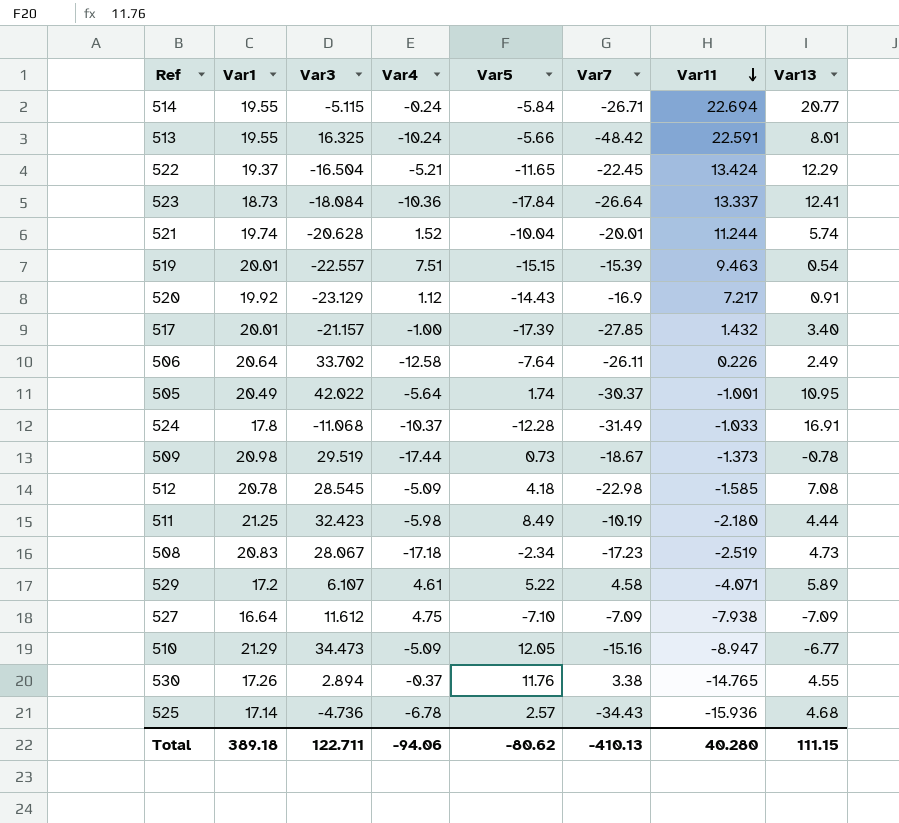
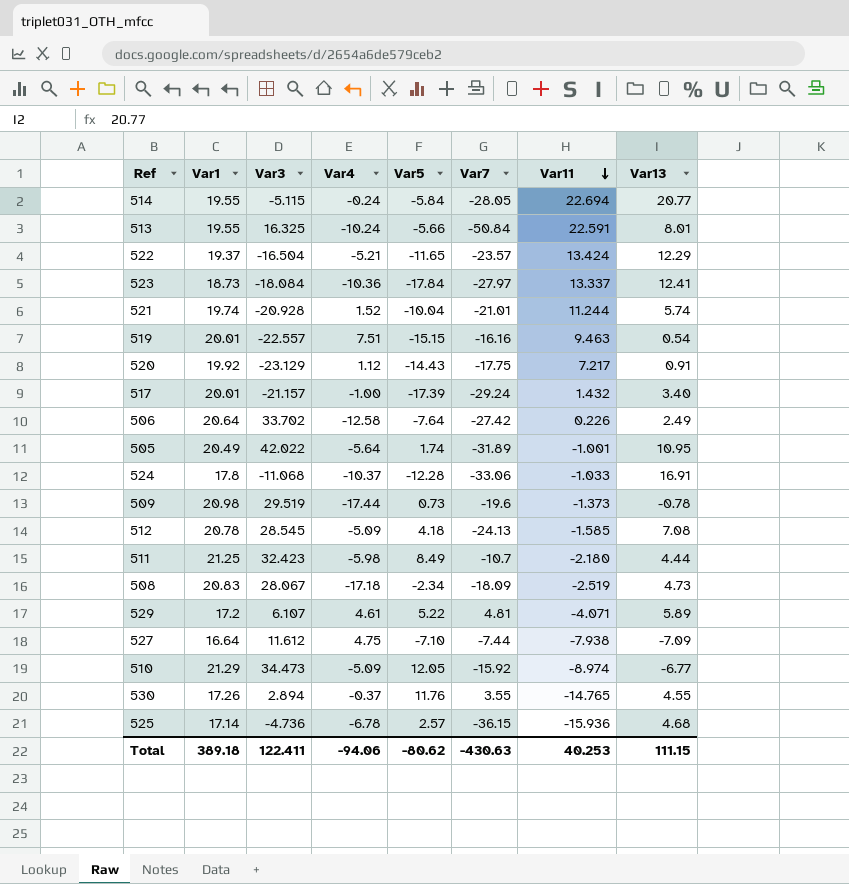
514 | Var7: -26.71 -> -28.05
513 | Var7: -48.42 -> -50.84
522 | Var7: -22.45 -> -23.57
523 | Var7: -26.64 -> -27.97
521 | Var3: -20.628 -> -20.928
521 | Var7: -20.01 -> -21.01
519 | Var7: -15.39 -> -16.16
520 | Var7: -16.9 -> -17.75
517 | Var7: -27.85 -> -29.24
506 | Var7: -26.11 -> -27.42
505 | Var7: -30.37 -> -31.89
524 | Var7: -31.49 -> -33.06
509 | Var7: -18.67 -> -19.6
512 | Var7: -22.98 -> -24.13
511 | Var7: -10.19 -> -10.7
508 | Var7: -17.23 -> -18.09
529 | Var7: 4.58 -> 4.81
527 | Var7: -7.09 -> -7.44
510 | Var7: -15.16 -> -15.92
510 | Var11: -8.947 -> -8.974
530 | Var7: 3.38 -> 3.55
525 | Var7: -34.43 -> -36.15
Total | Var3: 122.711 -> 122.411
Total | Var7: -410.13 -> -430.63
Total | Var11: 40.280 -> 40.253

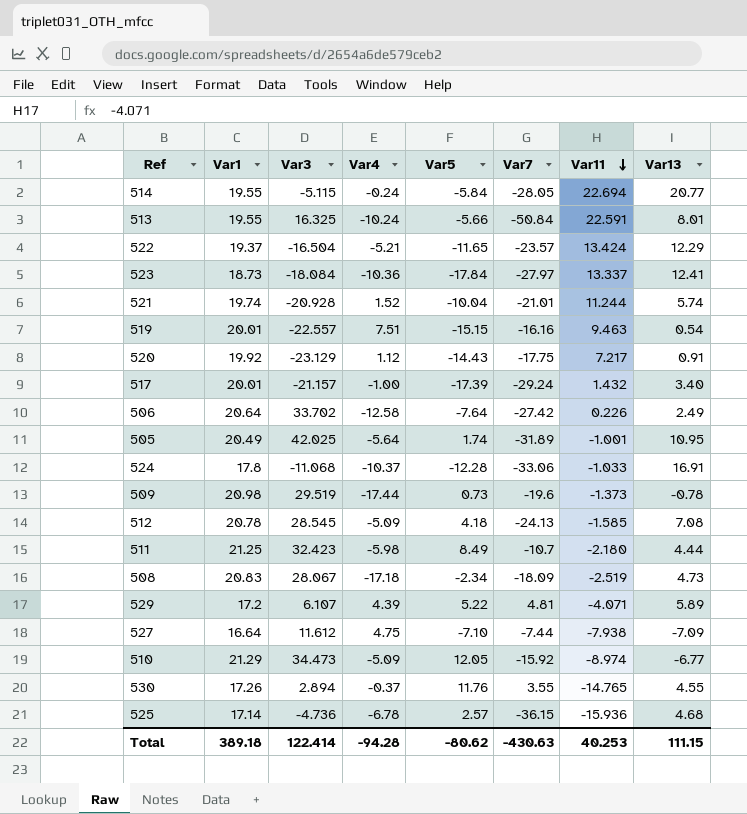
505 | Var3: 42.022 -> 42.025
529 | Var4: 4.61 -> 4.39
Total | Var3: 122.411 -> 122.414
Total | Var4: -94.06 -> -94.28

